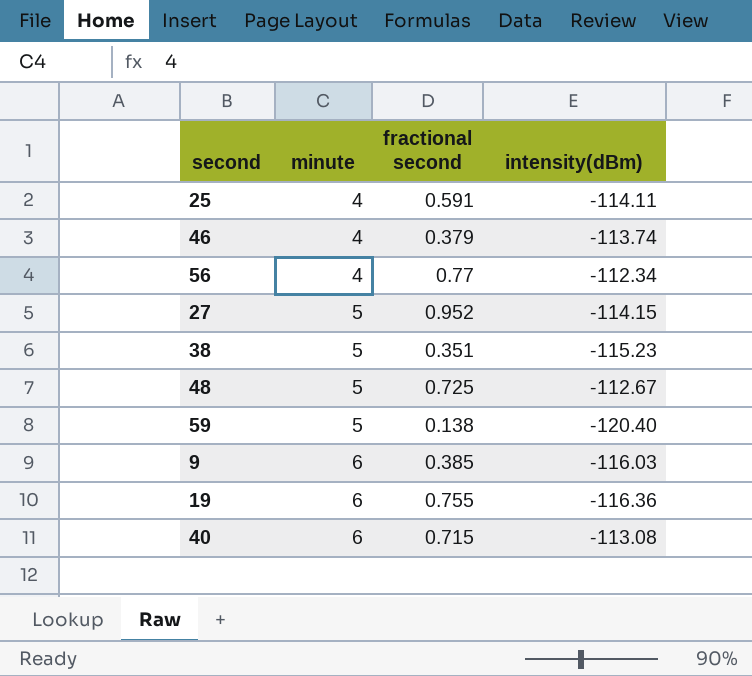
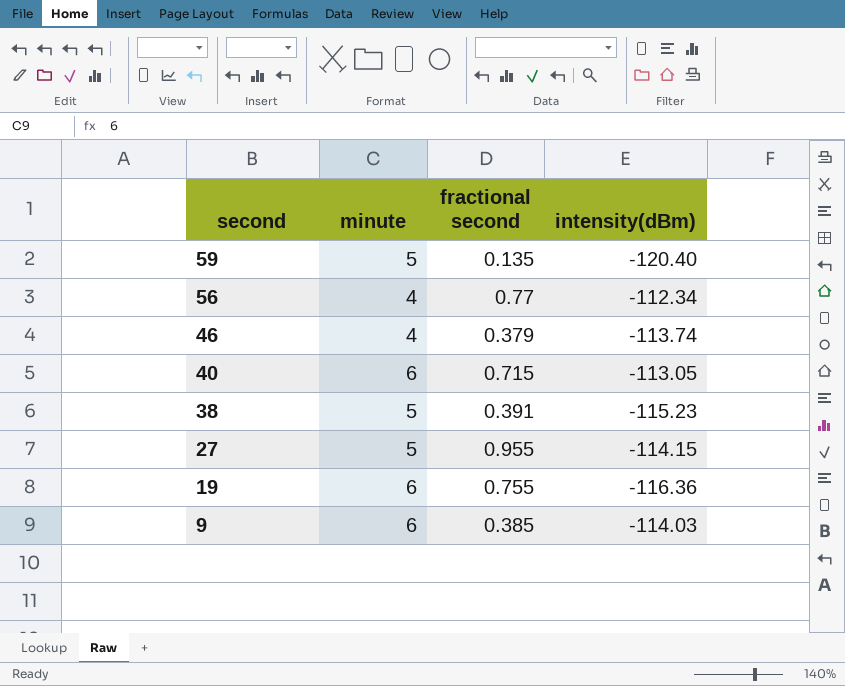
row order: minute ascending -> second descending
row 25: 4 | 0.591 | -114.11 -> none
row 48: 5 | 0.725 | -112.67 -> none
59 | fractional second: 0.138 -> 0.135
40 | intensity(dBm): -113.08 -> -113.05
38 | fractional second: 0.351 -> 0.391
27 | fractional second: 0.952 -> 0.955
9 | intensity(dBm): -116.03 -> -114.03

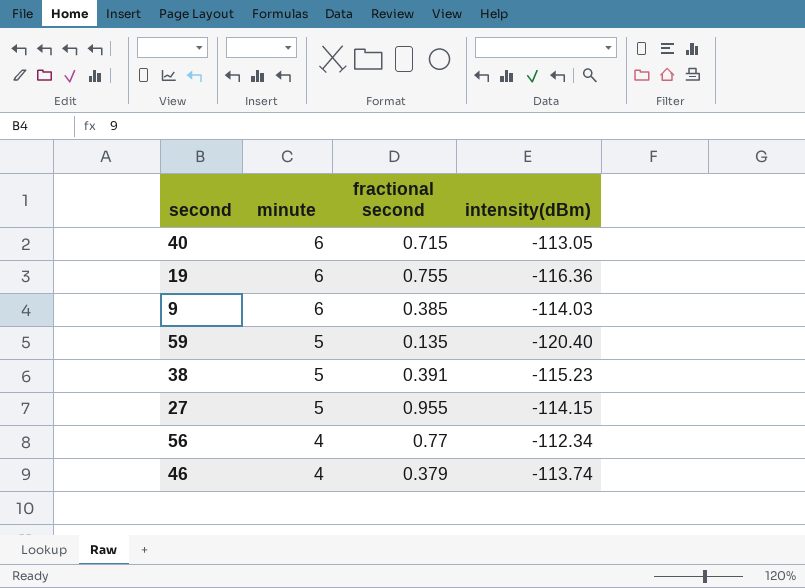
row order: second descending -> minute descending

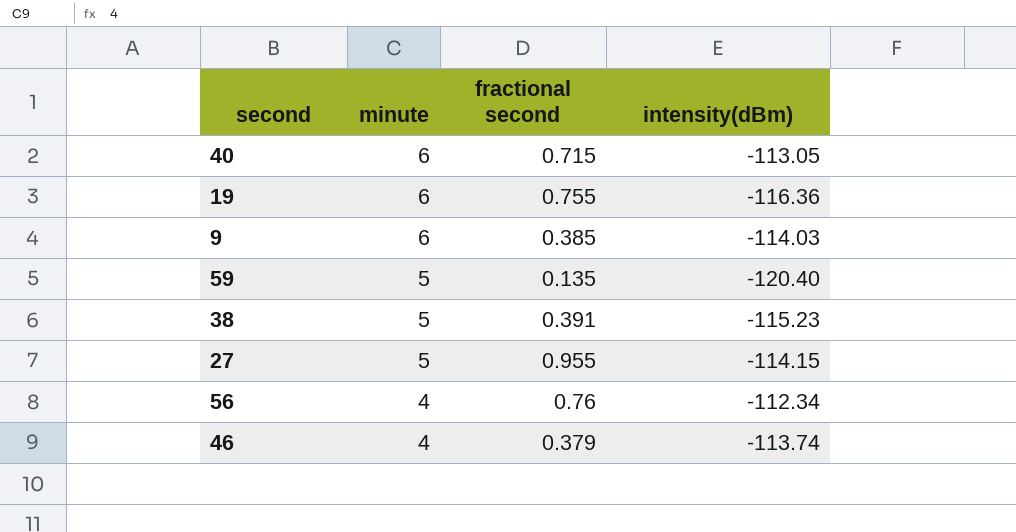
56 | fractional second: 0.77 -> 0.76

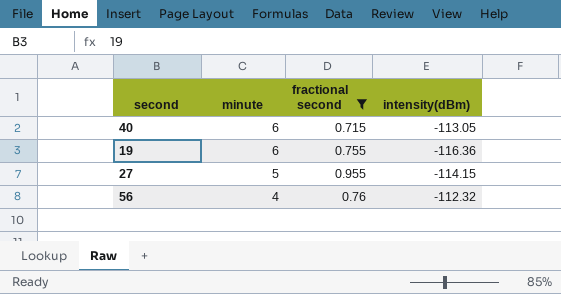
filter: none -> fractional second >= 0.715
56 | intensity(dBm): -112.34 -> -112.32

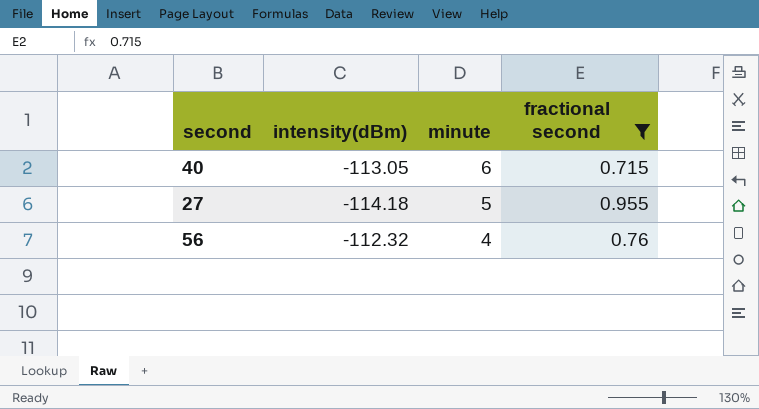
column intensity(dBm) | position: 4 -> 2
row 19: 6 | 0.755 | -116.36 -> none
27 | intensity(dBm): -114.15 -> -114.18

